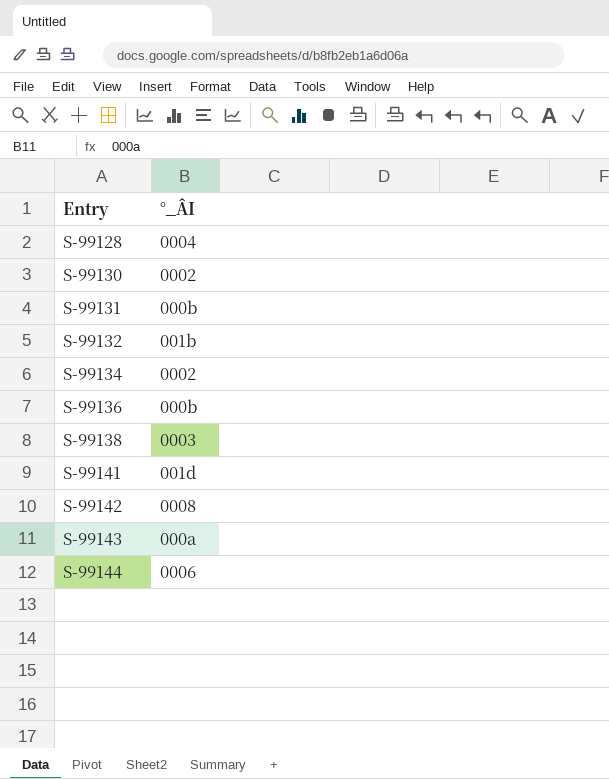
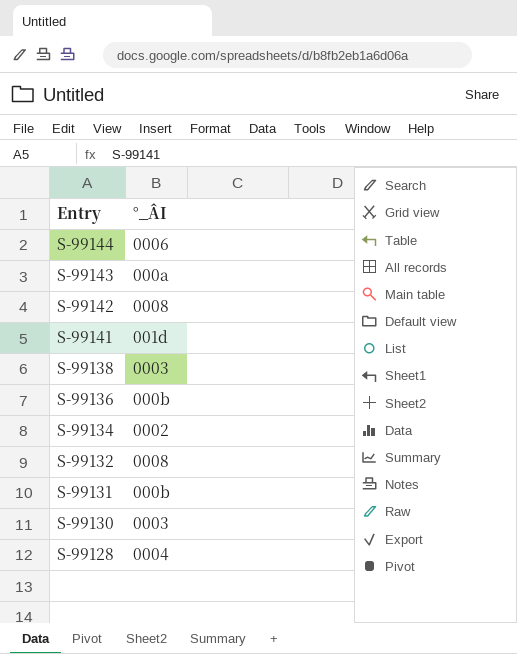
row order: Entry ascending -> Entry descending
S-99132 | °_ÂI: 001b -> 0008
S-99130 | °_ÂI: 0002 -> 0003

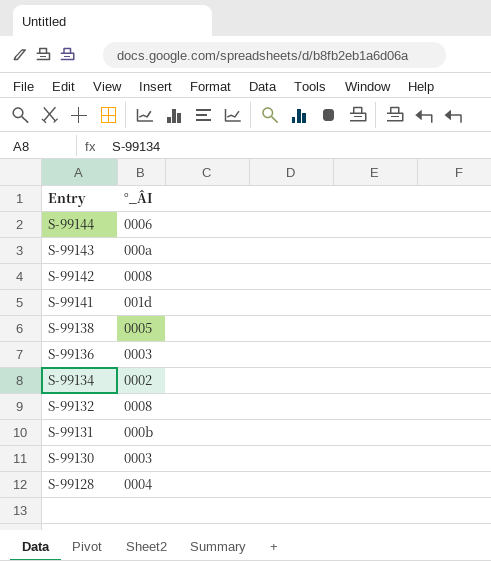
S-99138 | °_ÂI: 0003 -> 0005
S-99136 | °_ÂI: 000b -> 0003

